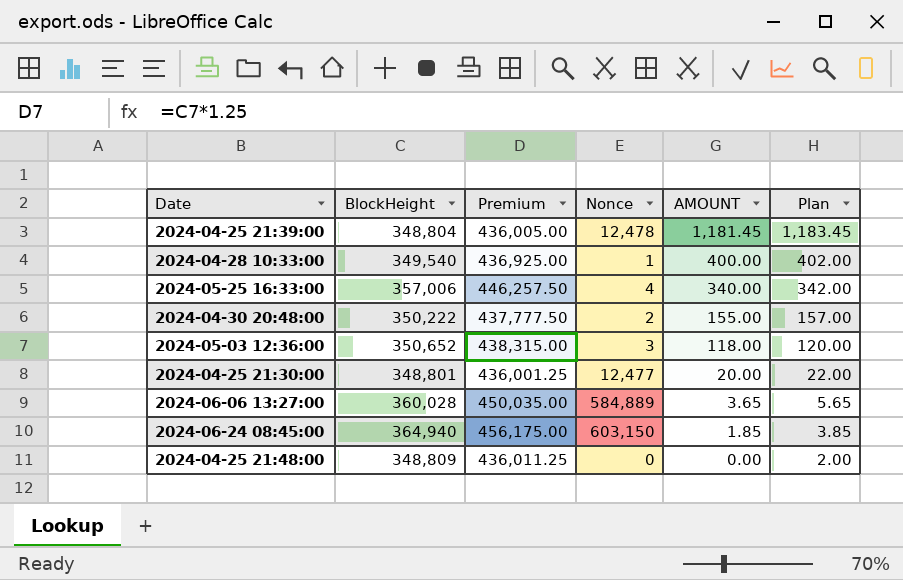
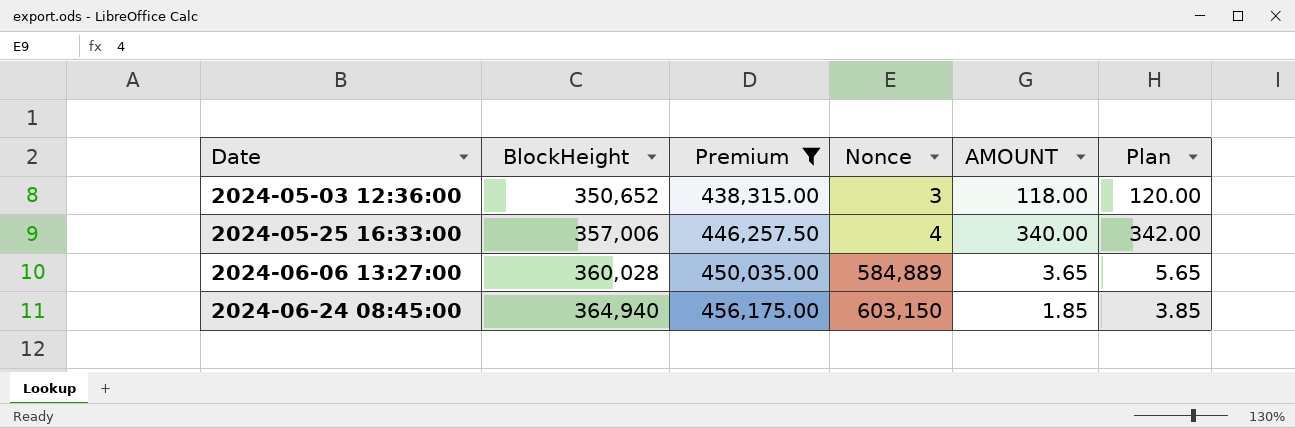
filter: none -> Premium >= 438,315.00
row order: AMOUNT descending -> Date ascending

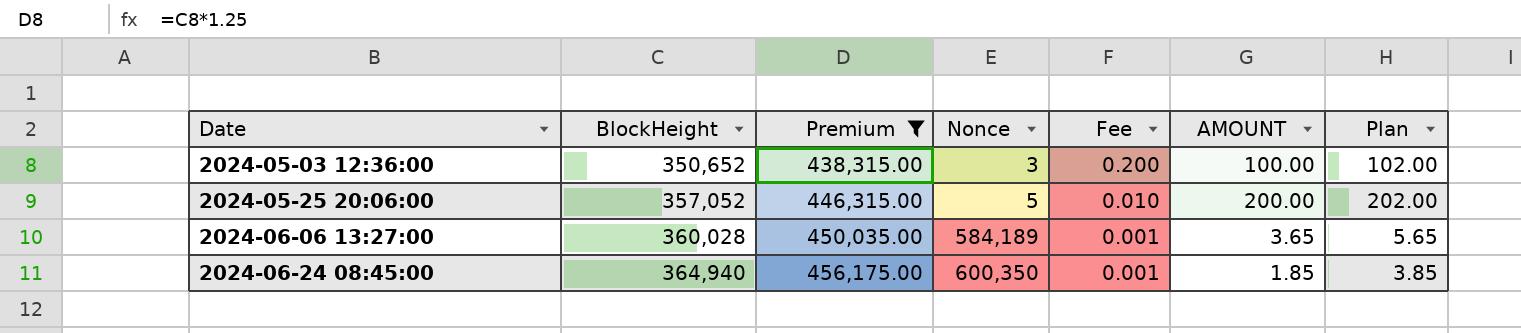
column Fee | position: none -> 5
row 2024-05-25 16:33:00: 357,006 | 446,257.50 | 4 | 340.00 | 342.00 -> none
2024-05-03 12:36:00 | AMOUNT: 118.00 -> 100.00
2024-05-03 12:36:00 | Plan: 120.00 -> 102.00
row 2024-05-25 20:06:00: none -> 357,052 | 446,315.00 | 5 | 0.010 | 200.00 | 202.00
2024-06-06 13:27:00 | Nonce: 584,889 -> 584,189
2024-06-24 08:45:00 | Nonce: 603,150 -> 600,350

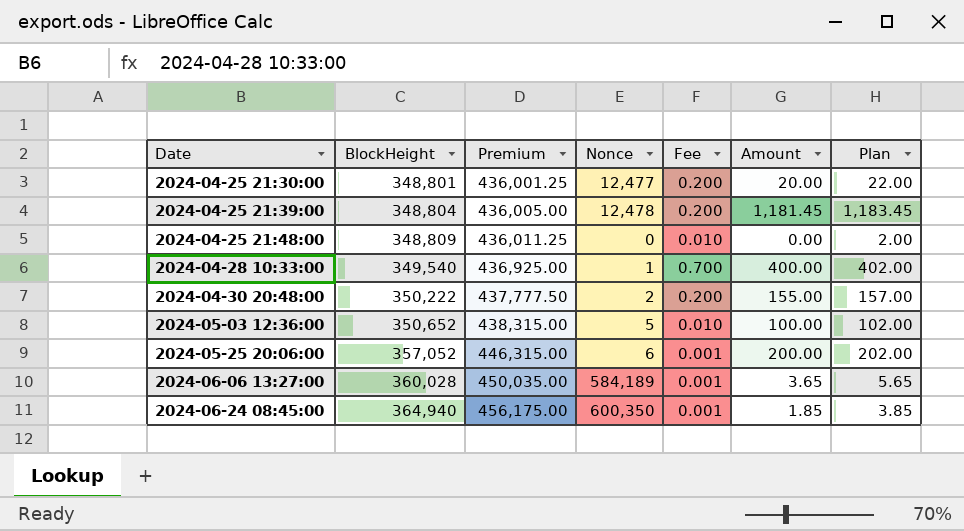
filter: Premium >= 438,315.00 -> none
column name: AMOUNT -> Amount
2024-05-03 12:36:00 | Nonce: 3 -> 5
2024-05-03 12:36:00 | Fee: 0.200 -> 0.010
2024-05-25 20:06:00 | Nonce: 5 -> 6
2024-05-25 20:06:00 | Fee: 0.010 -> 0.001

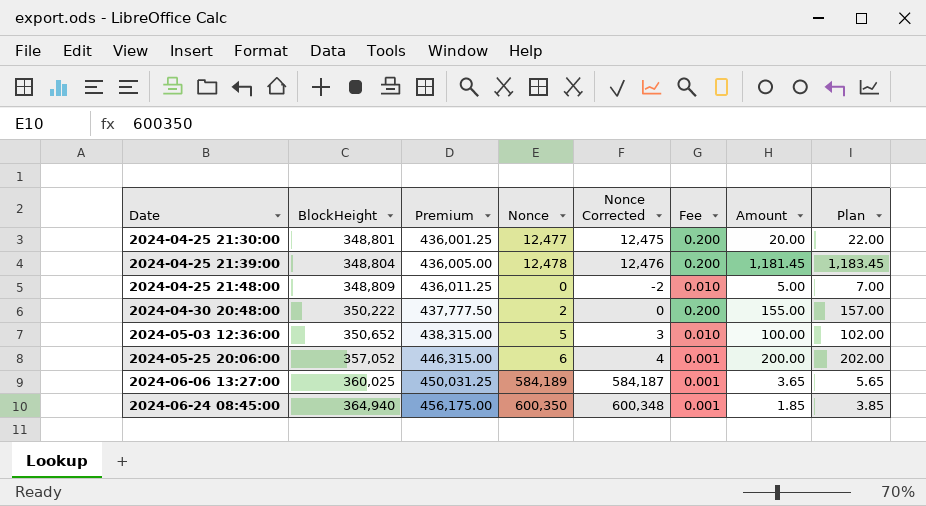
column Nonce Corrected | formula: none -> [Nonce] - 2
row 2024-04-28 10:33:00: 349,540 | 436,925.00 | 1 | 0.700 | 400.00 | 402.00 -> none
2024-04-25 21:48:00 | Amount: 0.00 -> 5.00
2024-04-25 21:48:00 | Plan: 2.00 -> 7.00
2024-06-06 13:27:00 | BlockHeight: 360,028 -> 360,025
2024-06-06 13:27:00 | Premium: 450,035.00 -> 450,031.25

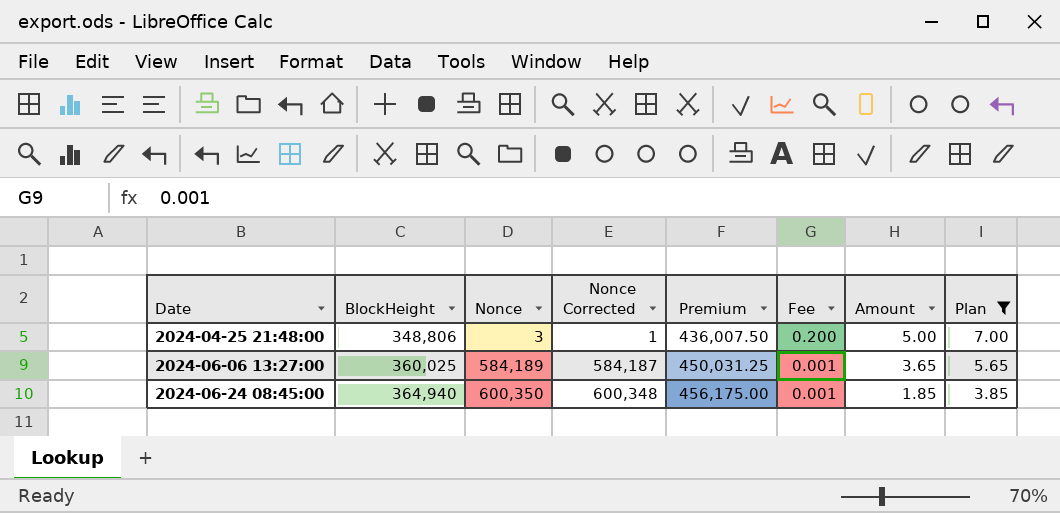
filter: none -> Plan <= 7.00
column Premium | position: 3 -> 5
2024-04-25 21:48:00 | BlockHeight: 348,809 -> 348,806
2024-04-25 21:48:00 | Nonce: 0 -> 3
2024-04-25 21:48:00 | Nonce Corrected: -2 -> 1
2024-04-25 21:48:00 | Premium: 436,011.25 -> 436,007.50
2024-04-25 21:48:00 | Fee: 0.010 -> 0.200

